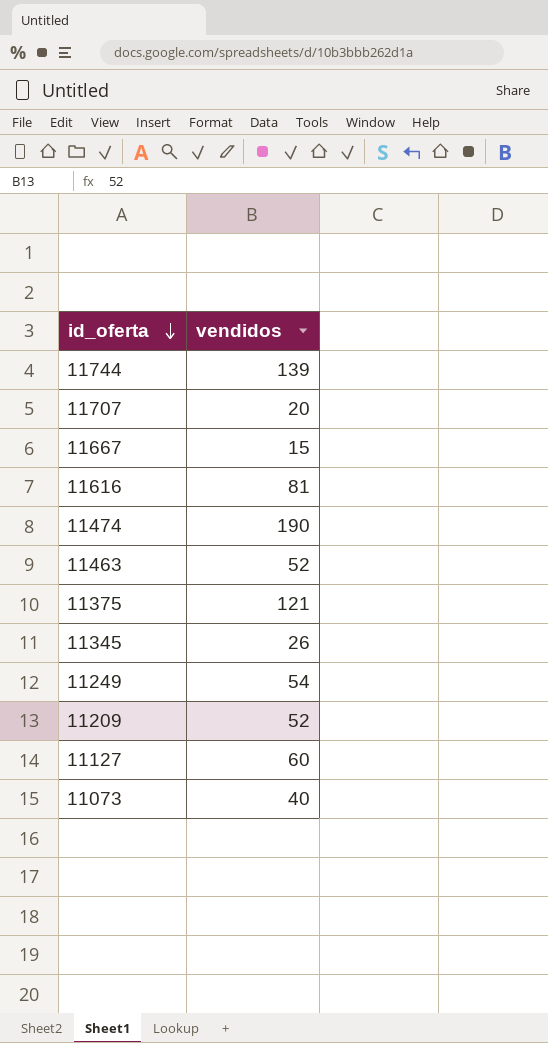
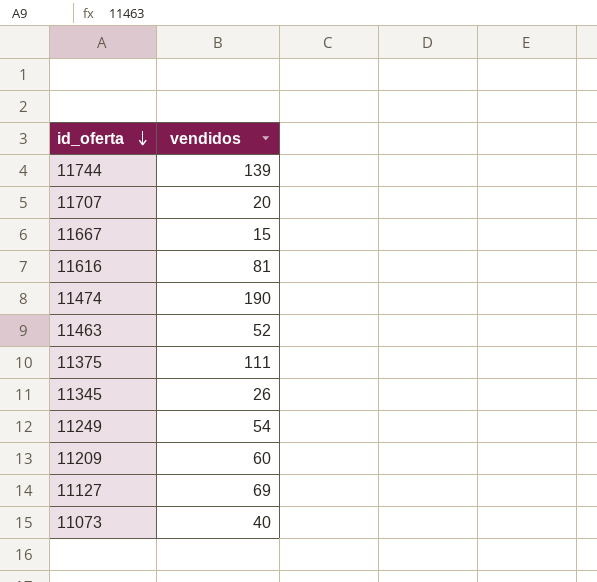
11375 | vendidos: 121 -> 111
11209 | vendidos: 52 -> 60
11127 | vendidos: 60 -> 69

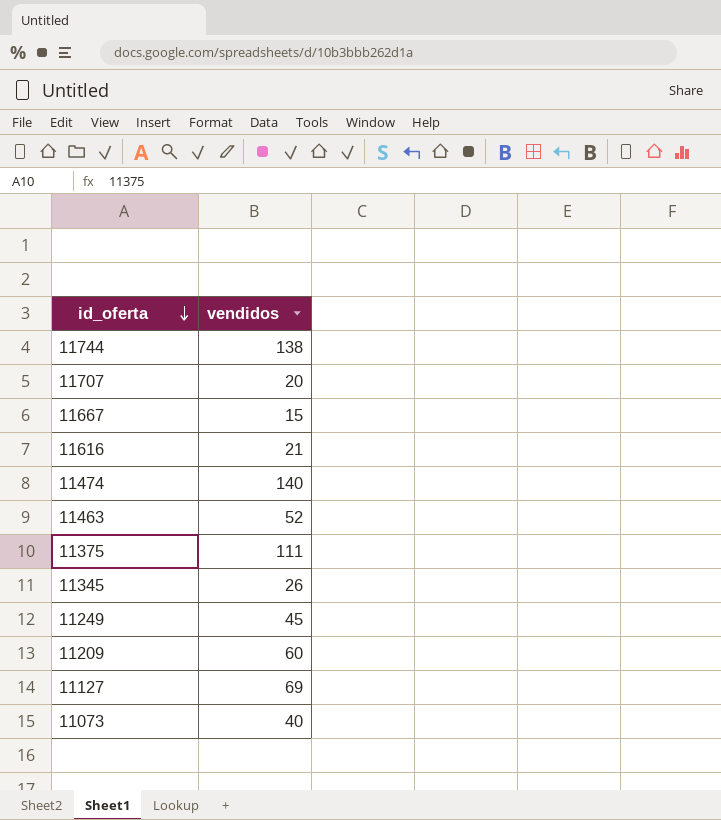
11744 | vendidos: 139 -> 138
11616 | vendidos: 81 -> 21
11474 | vendidos: 190 -> 140
11249 | vendidos: 54 -> 45

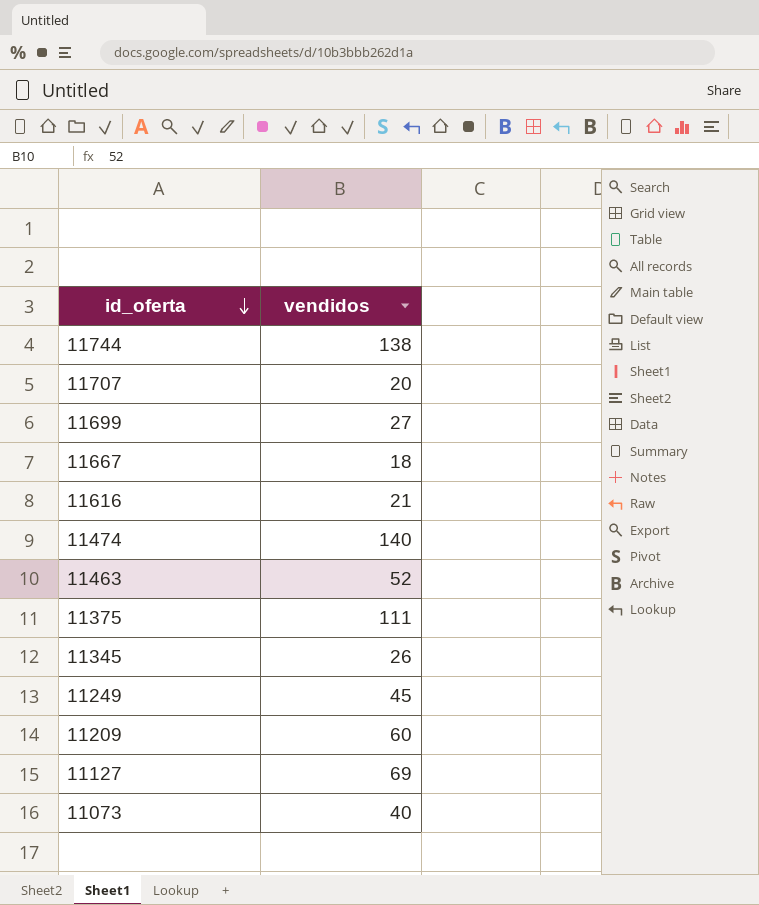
row 11699: none -> 27
11667 | vendidos: 15 -> 18

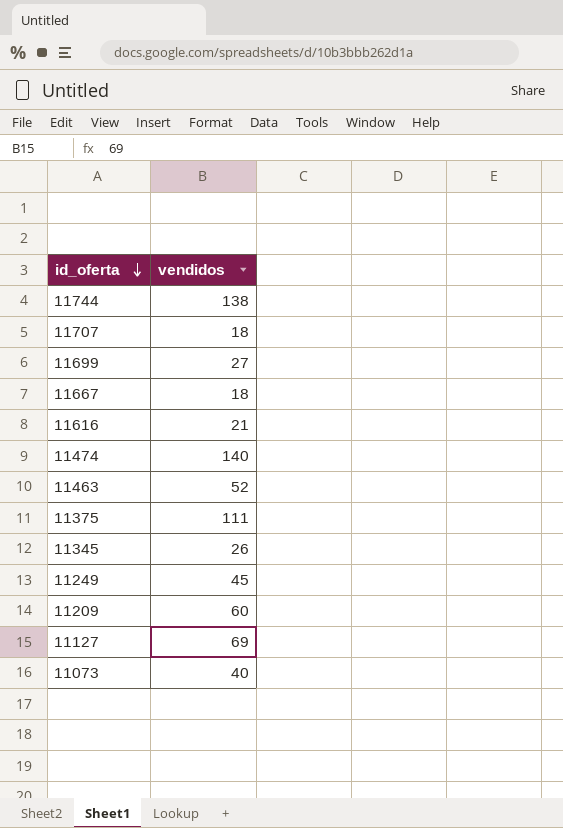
11707 | vendidos: 20 -> 18

